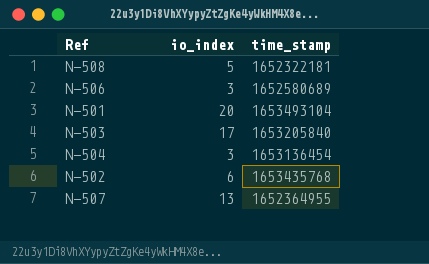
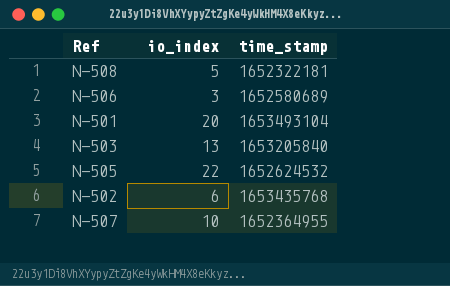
row N-504: 3 | 1653136454 -> none
N-503 | io_index: 17 -> 13
row N-505: none -> 22 | 1652624532
N-507 | io_index: 13 -> 10

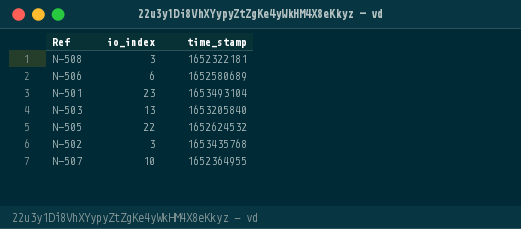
N-508 | io_index: 5 -> 3
N-506 | io_index: 3 -> 6
N-501 | io_index: 20 -> 23
N-502 | io_index: 6 -> 3

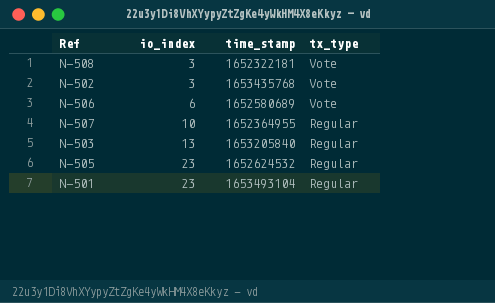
row order: none -> io_index ascending
column tx_type | position: none -> 4
N-505 | io_index: 22 -> 23

